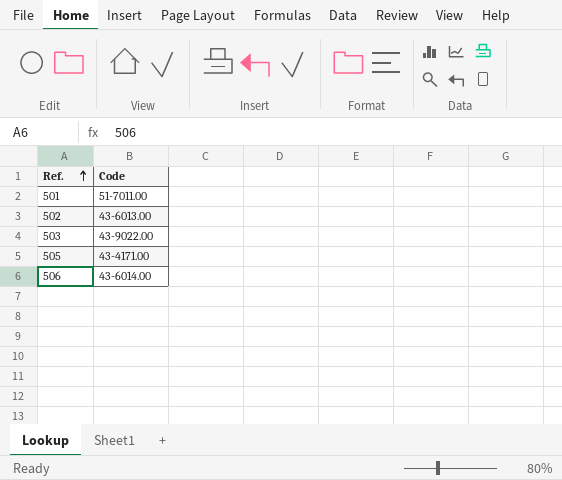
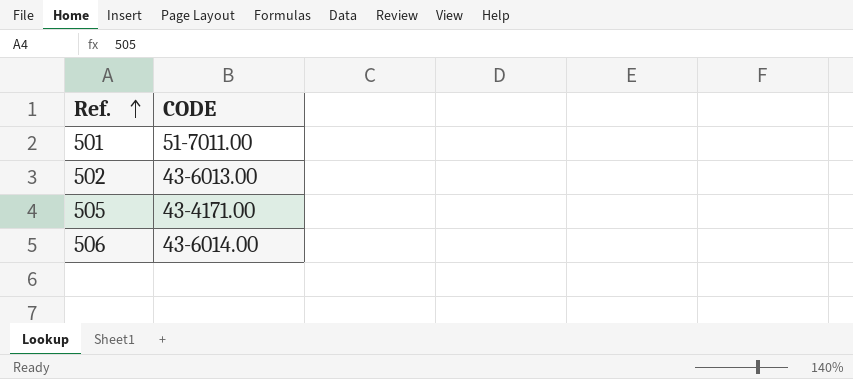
column name: Code -> CODE
row 503: 43-9022.00 -> none

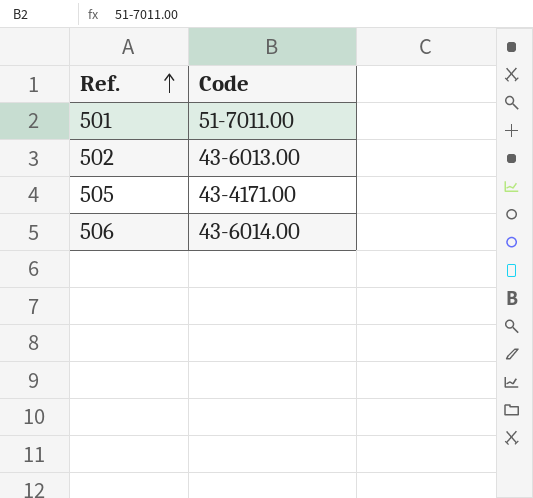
column name: CODE -> Code

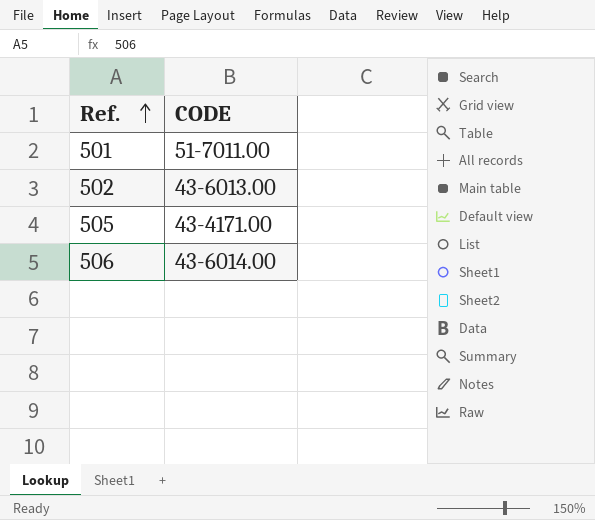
column name: Code -> CODE

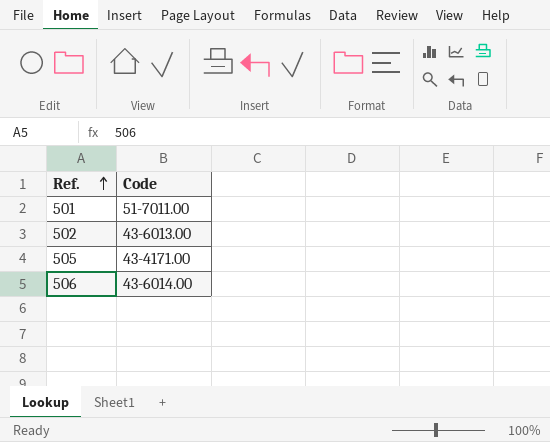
column name: CODE -> Code

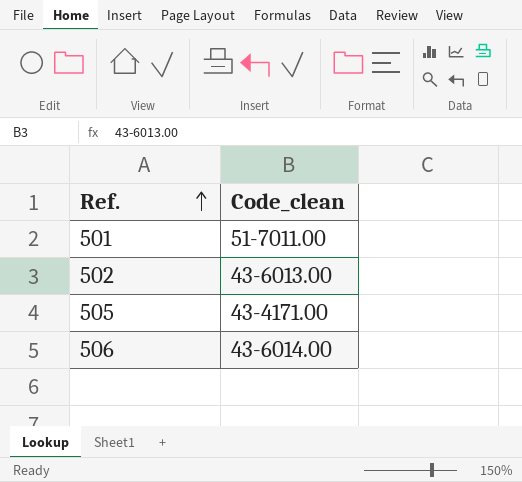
column name: Code -> Code_clean

